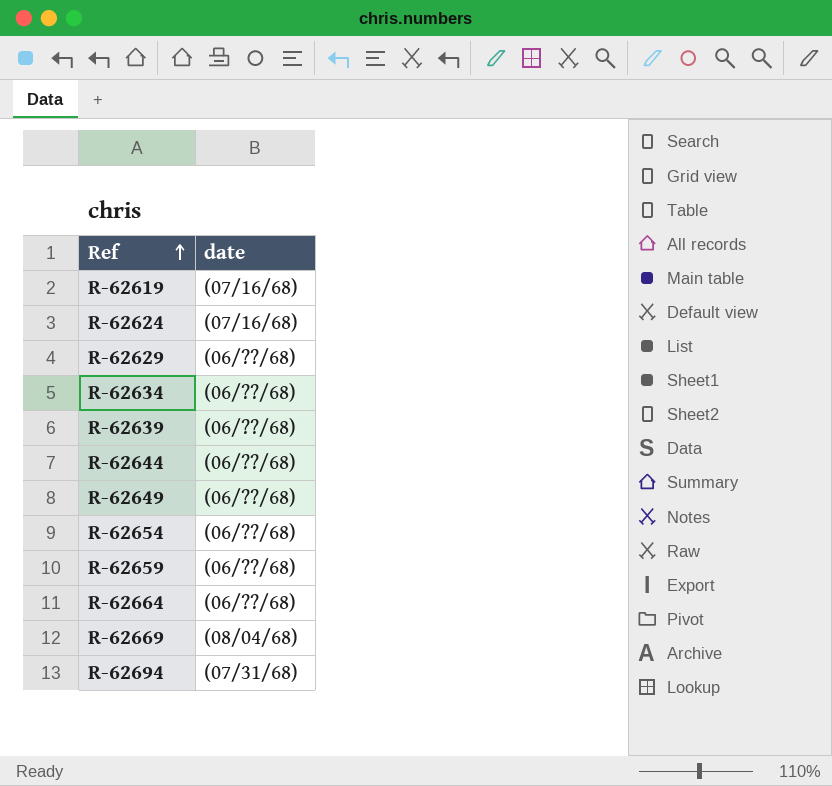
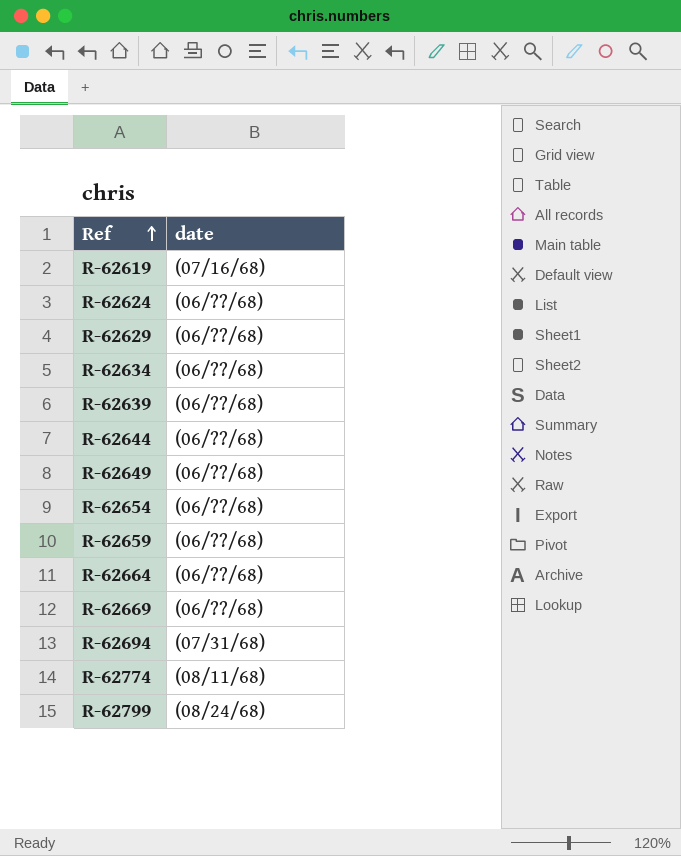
R-62624 | date: (07/16/68) -> (06/??/68)
R-62669 | date: (08/04/68) -> (06/??/68)
row R-62774: none -> (08/11/68)
row R-62799: none -> (08/24/68)

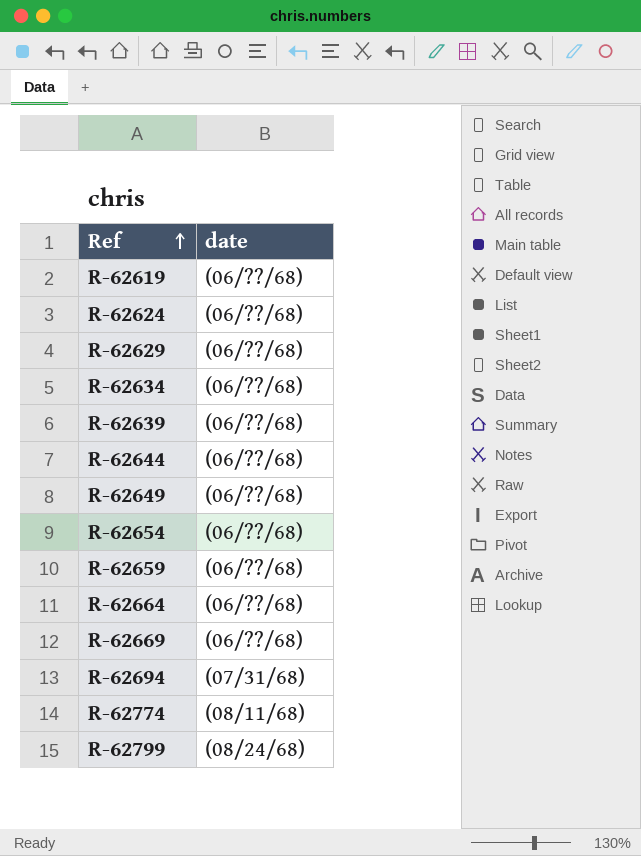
R-62619 | date: (07/16/68) -> (06/??/68)

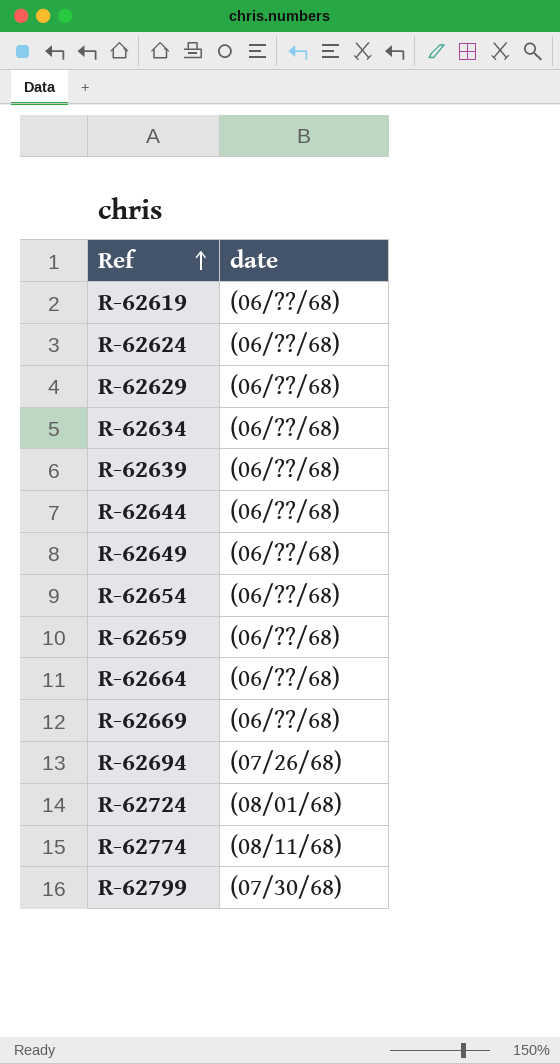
R-62694 | date: (07/31/68) -> (07/26/68)
row R-62724: none -> (08/01/68)
R-62799 | date: (08/24/68) -> (07/30/68)

